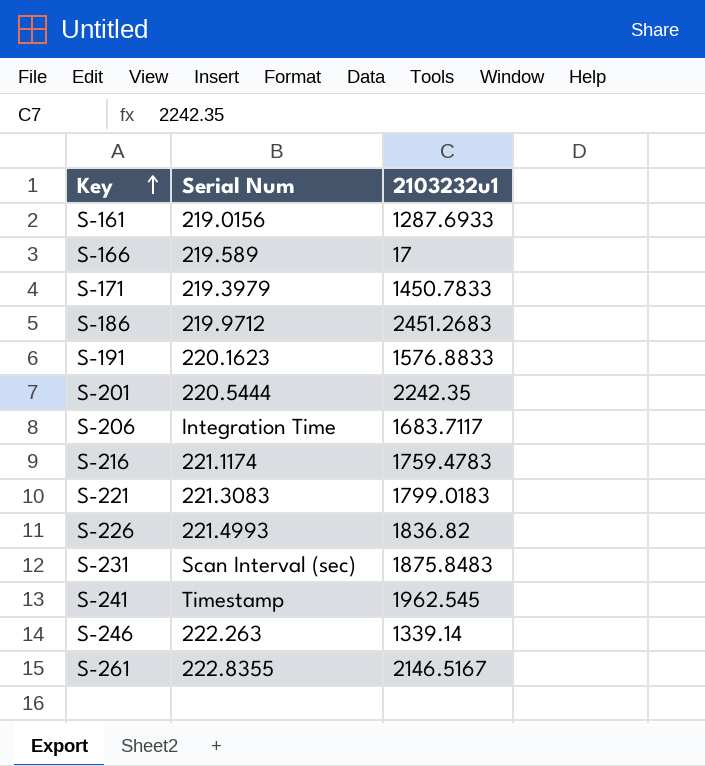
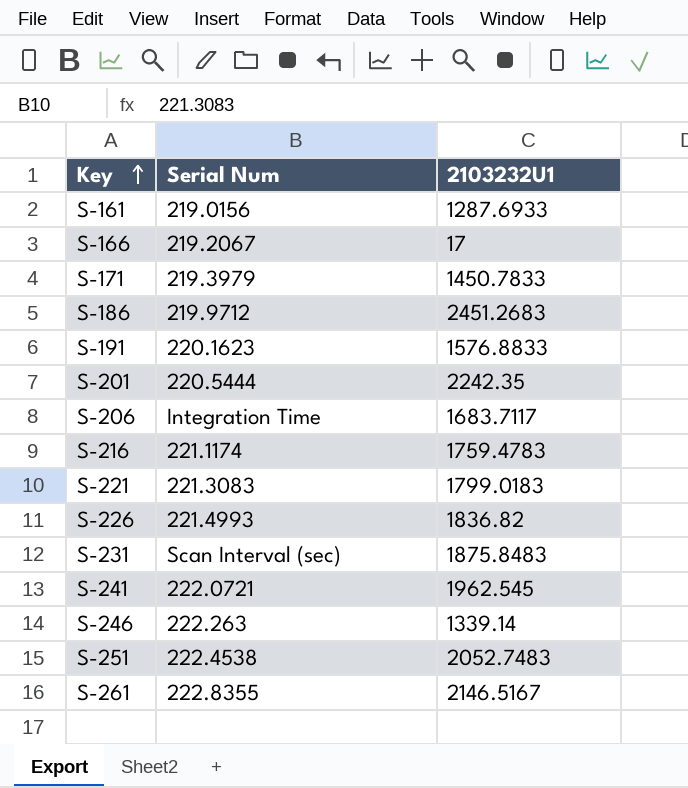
column name: 2103232u1 -> 2103232U1
S-166 | Serial Num: 219.589 -> 219.2067
S-241 | Serial Num: Timestamp -> 222.0721
row S-251: none -> 222.4538 | 2052.7483

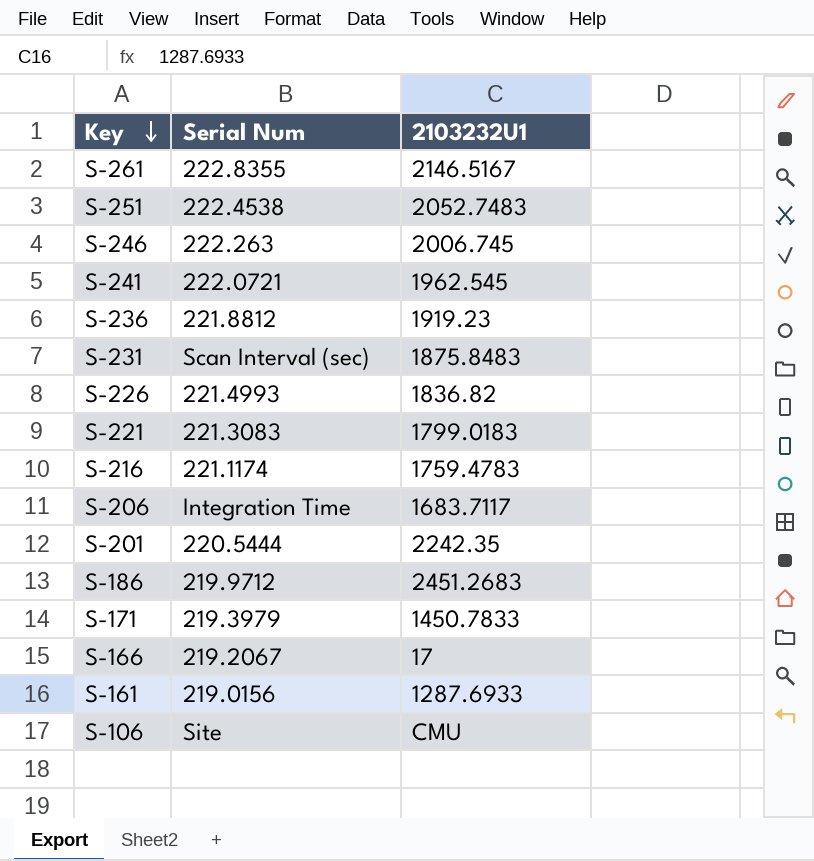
row order: Key ascending -> Key descending
row S-191: 220.1623 | 1576.8833 -> none
S-246 | 2103232U1: 1339.14 -> 2006.745
row S-236: none -> 221.8812 | 1919.23
row S-106: none -> Site | CMU

